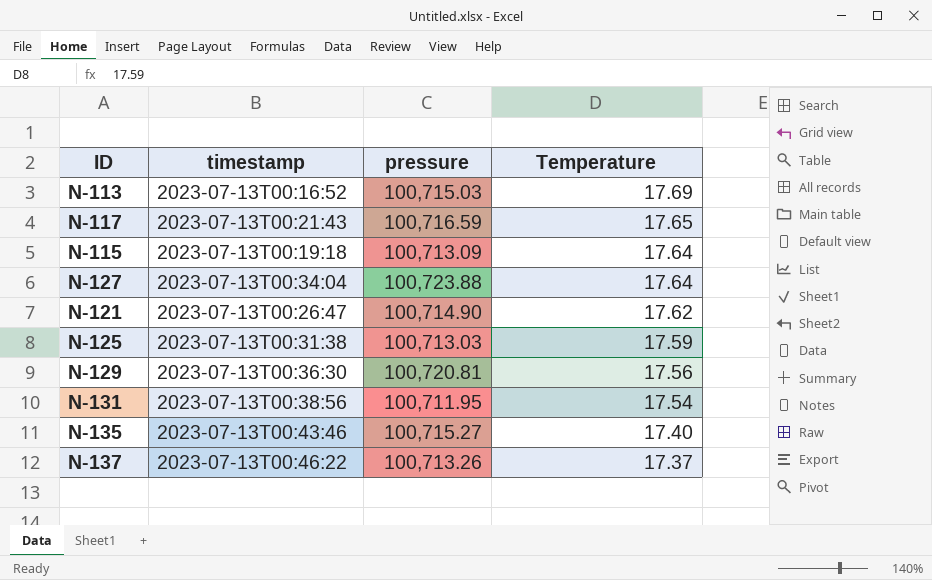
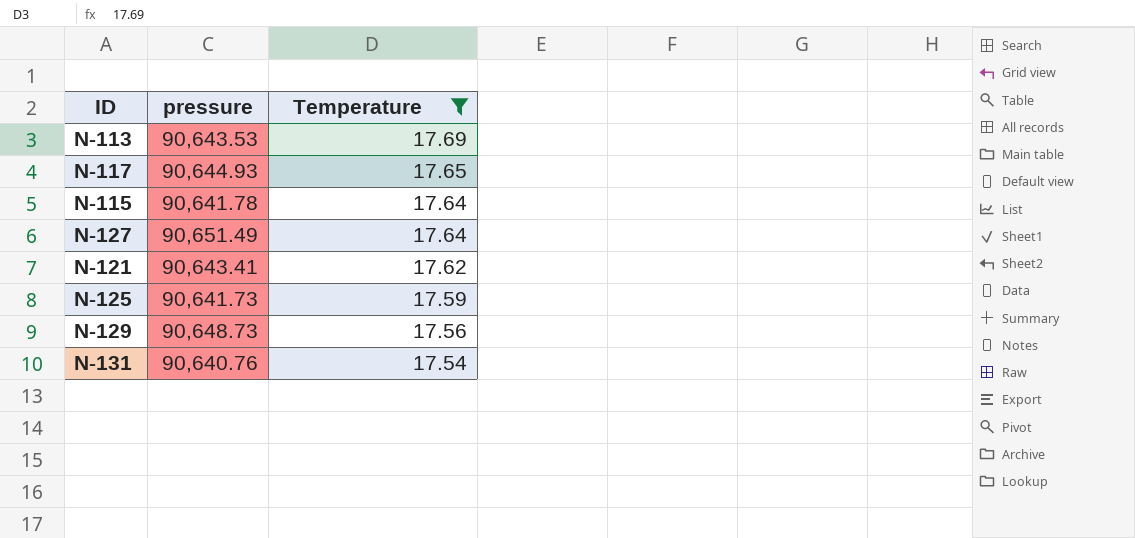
filter: none -> Temperature >= 17.54
column timestamp | position: 2 -> none
N-113 | pressure: 100,715.03 -> 90,643.53
N-117 | pressure: 100,716.59 -> 90,644.93
N-115 | pressure: 100,713.09 -> 90,641.78
N-127 | pressure: 100,723.88 -> 90,651.49
N-121 | pressure: 100,714.90 -> 90,643.41
N-125 | pressure: 100,713.03 -> 90,641.73
N-129 | pressure: 100,720.81 -> 90,648.73
N-131 | pressure: 100,711.95 -> 90,640.76

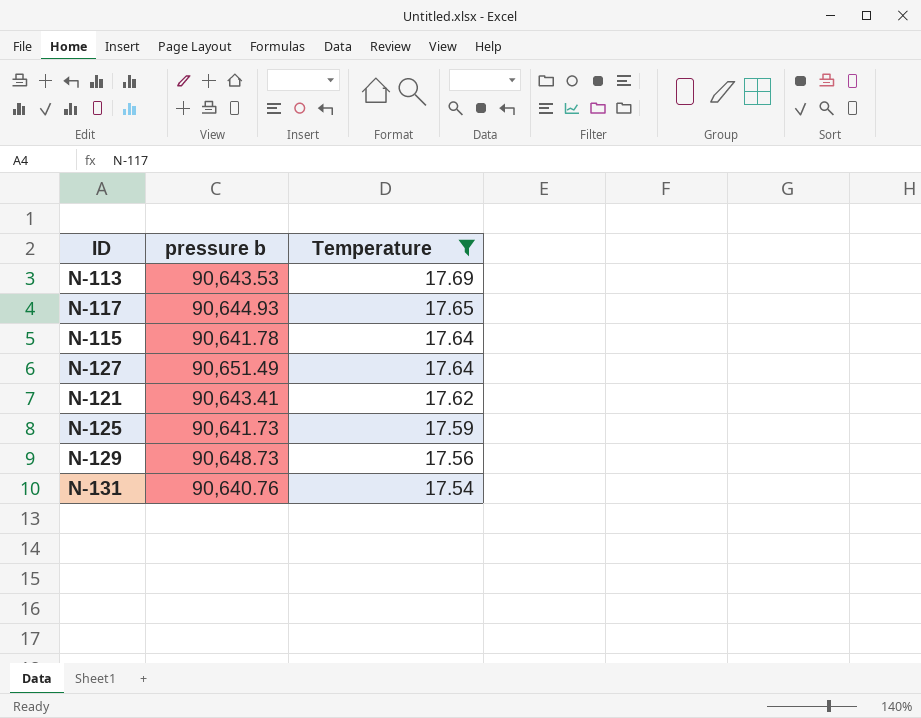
column name: pressure -> pressure b

